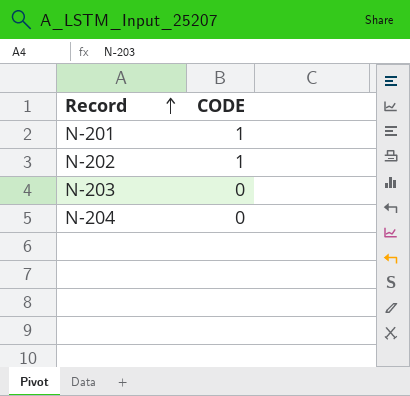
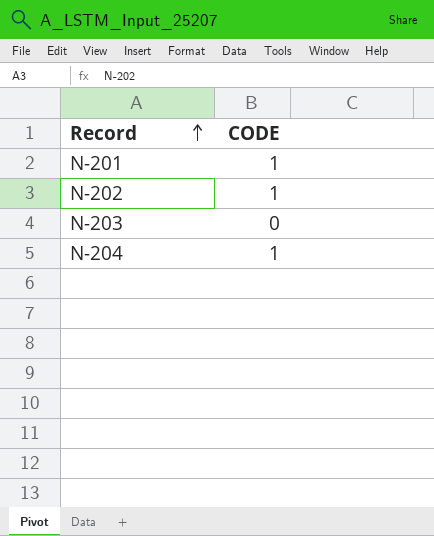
N-204 | CODE: 0 -> 1

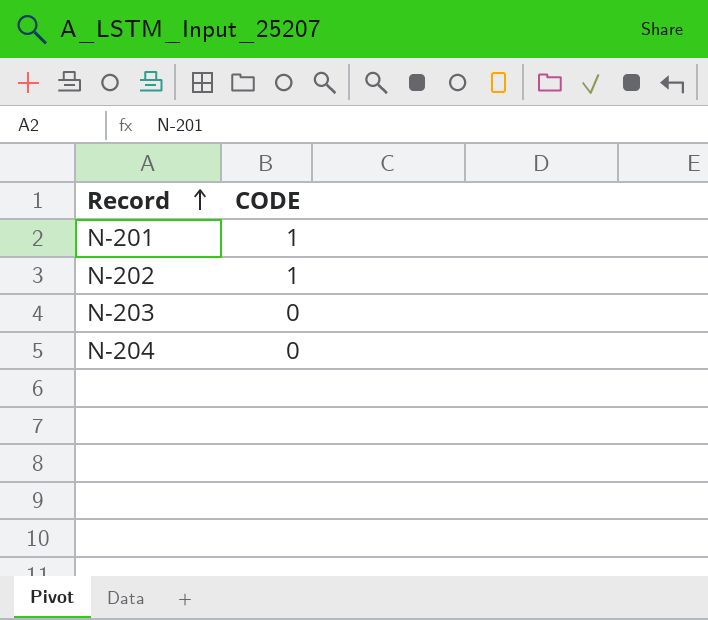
N-204 | CODE: 1 -> 0

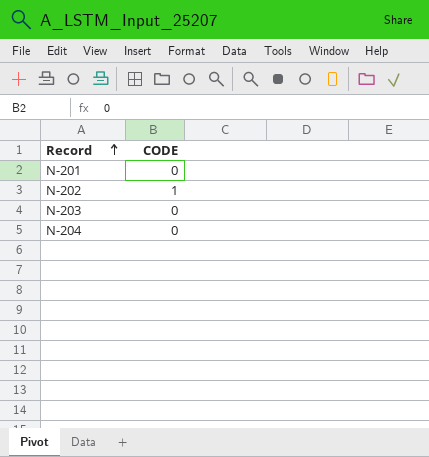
N-201 | CODE: 1 -> 0

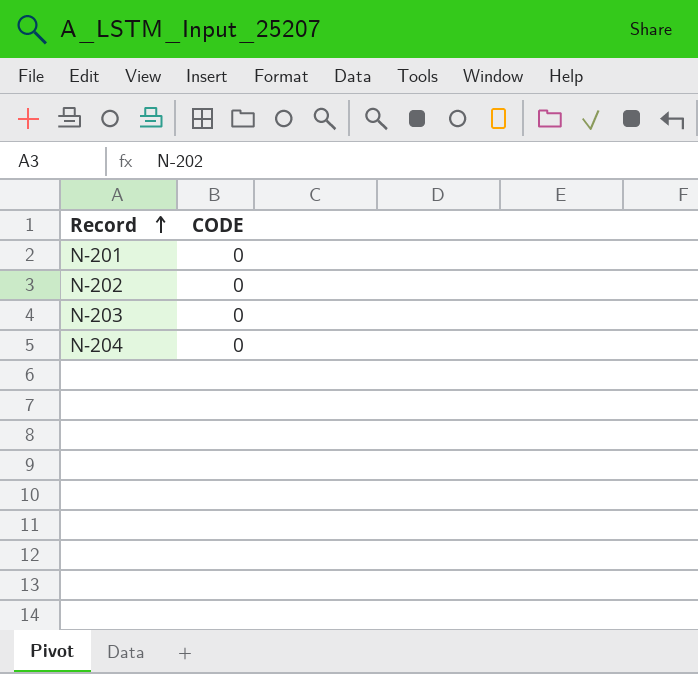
N-202 | CODE: 1 -> 0

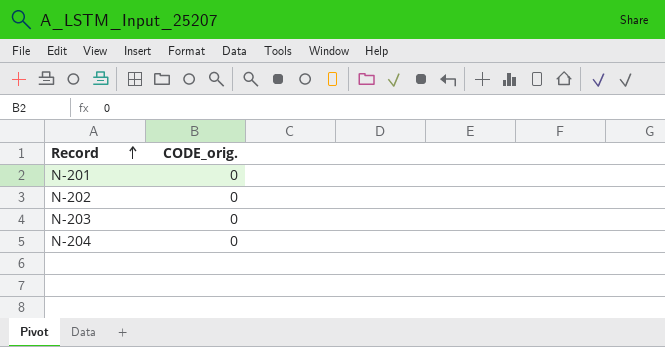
column name: CODE -> CODE_orig.

